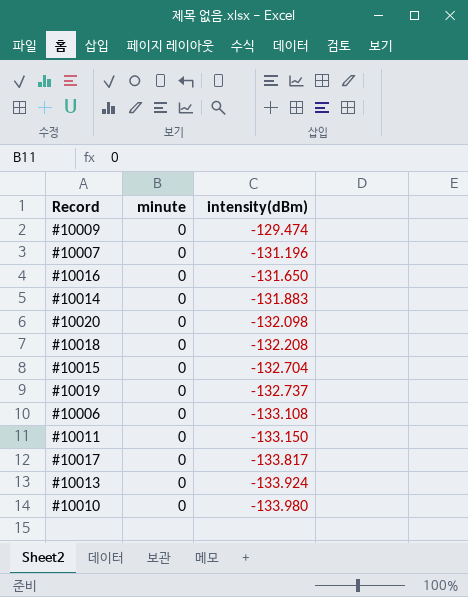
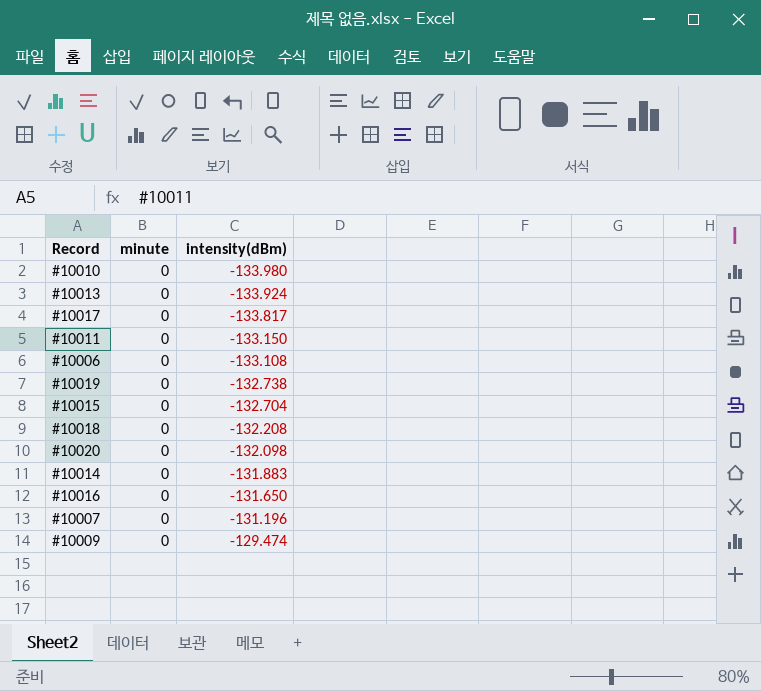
row order: intensity(dBm) descending -> intensity(dBm) ascending
#10019 | intensity(dBm): -132.737 -> -132.738

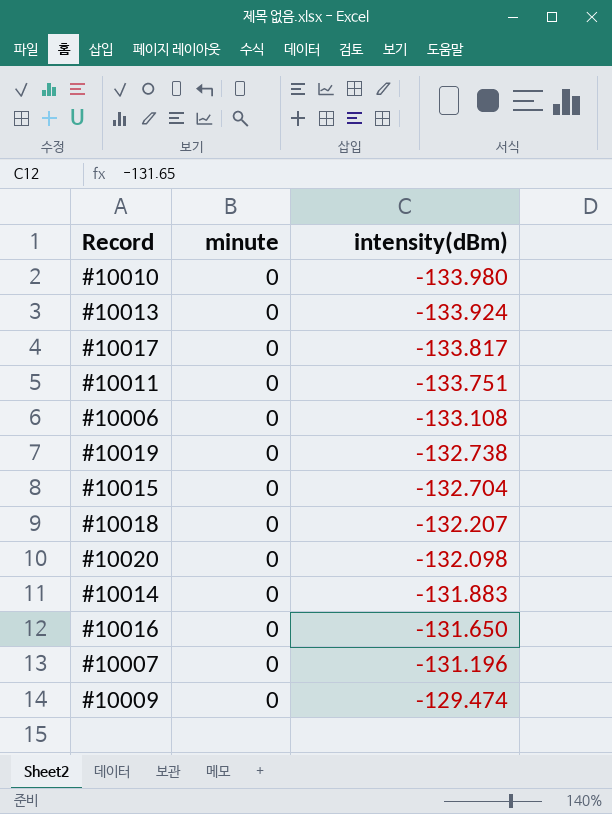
#10011 | intensity(dBm): -133.150 -> -133.751
#10018 | intensity(dBm): -132.208 -> -132.207

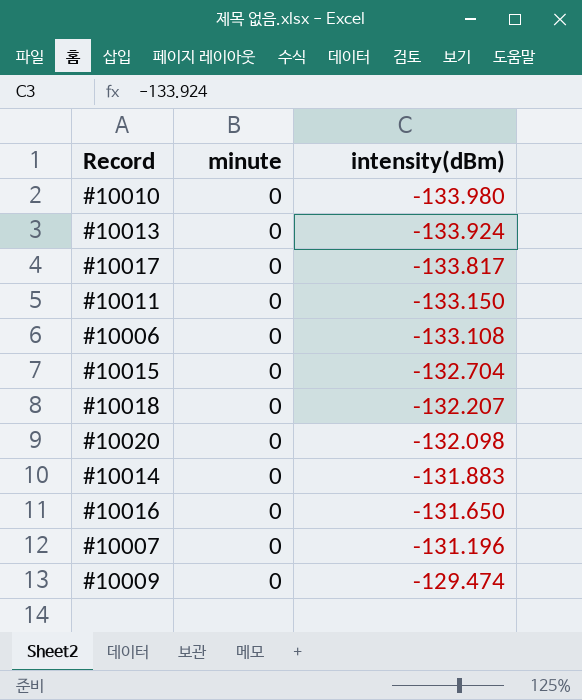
row #10019: 0 | -132.738 -> none
#10011 | intensity(dBm): -133.751 -> -133.150

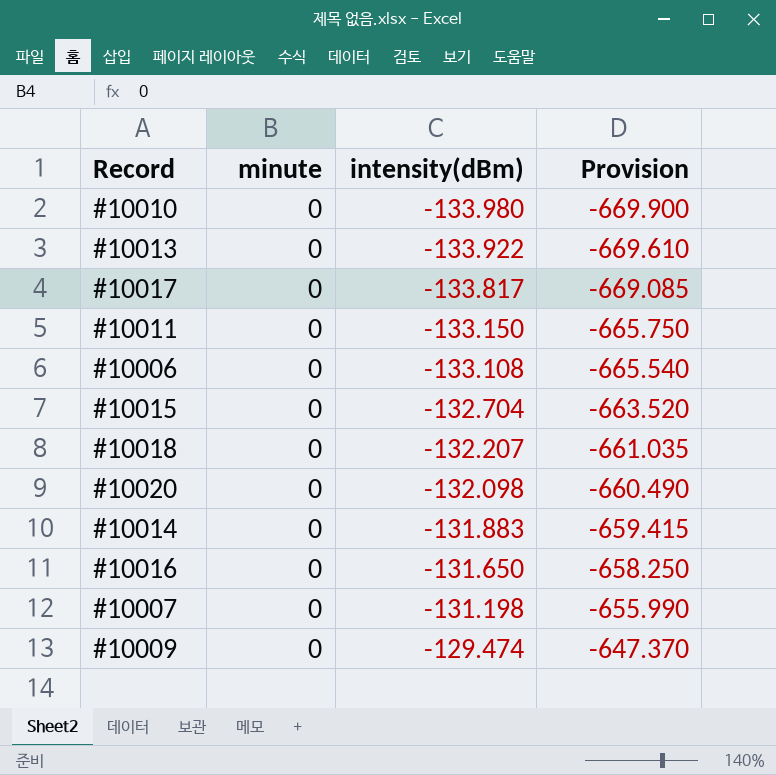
column Provision | formula: none -> [intensity(dBm)] * 5
#10013 | intensity(dBm): -133.924 -> -133.922
#10007 | intensity(dBm): -131.196 -> -131.198

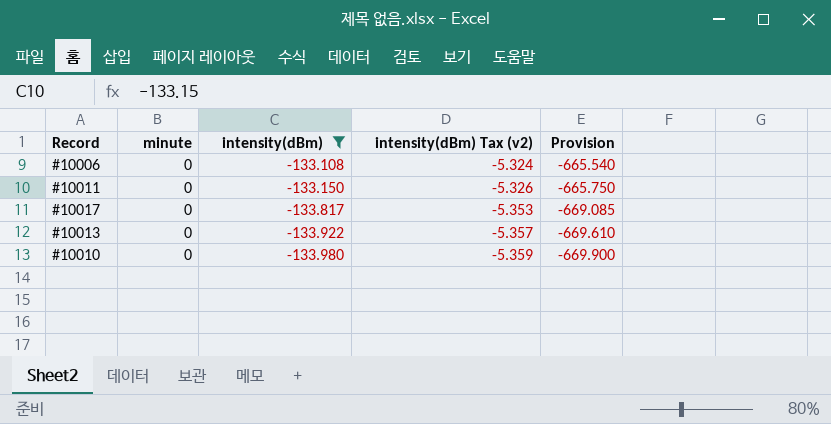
filter: none -> intensity(dBm) <= -133.108
row order: intensity(dBm) ascending -> intensity(dBm) descending
column intensity(dBm) Tax (v2) | formula: none -> [intensity(dBm)] * 0.04

